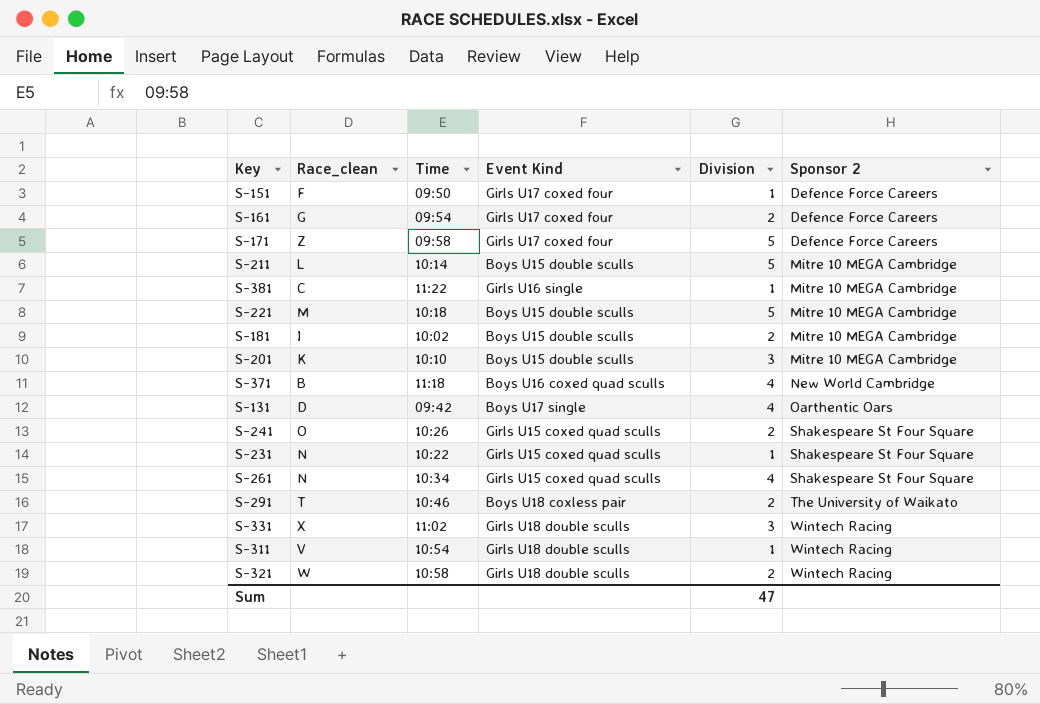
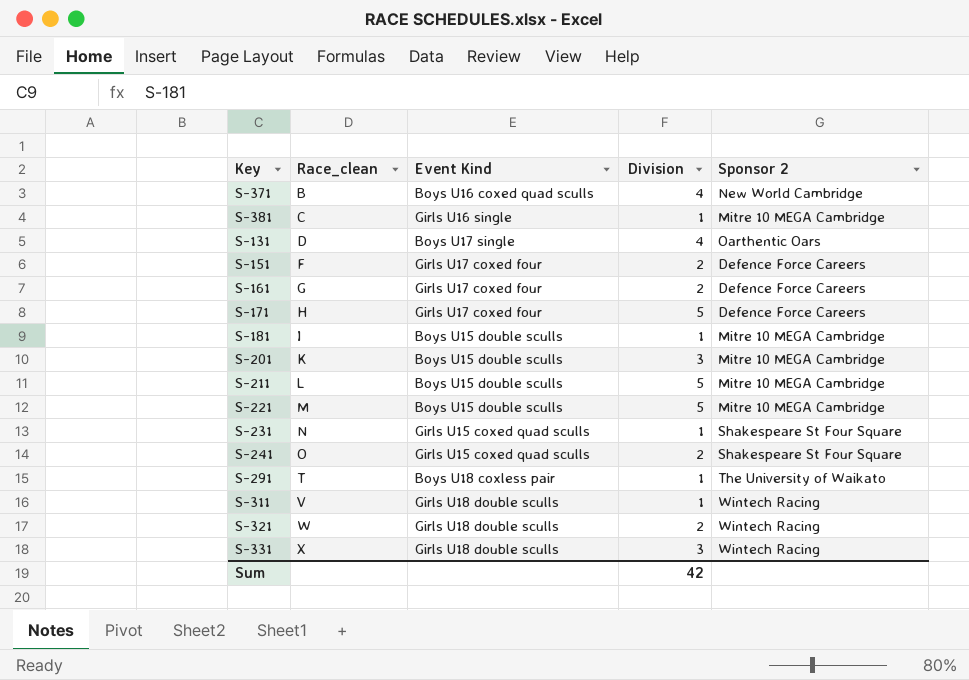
row order: Sponsor 2 ascending -> Race_clean ascending
column Time | position: 3 -> none
row S-261: N | 10:34 | Girls U15 coxed quad sculls | 4 | Shakespeare St Four Square -> none
S-151 | Division: 1 -> 2
S-171 | Race_clean: Z -> H
S-181 | Division: 2 -> 1
S-291 | Division: 2 -> 1
Sum | Division: 47 -> 42

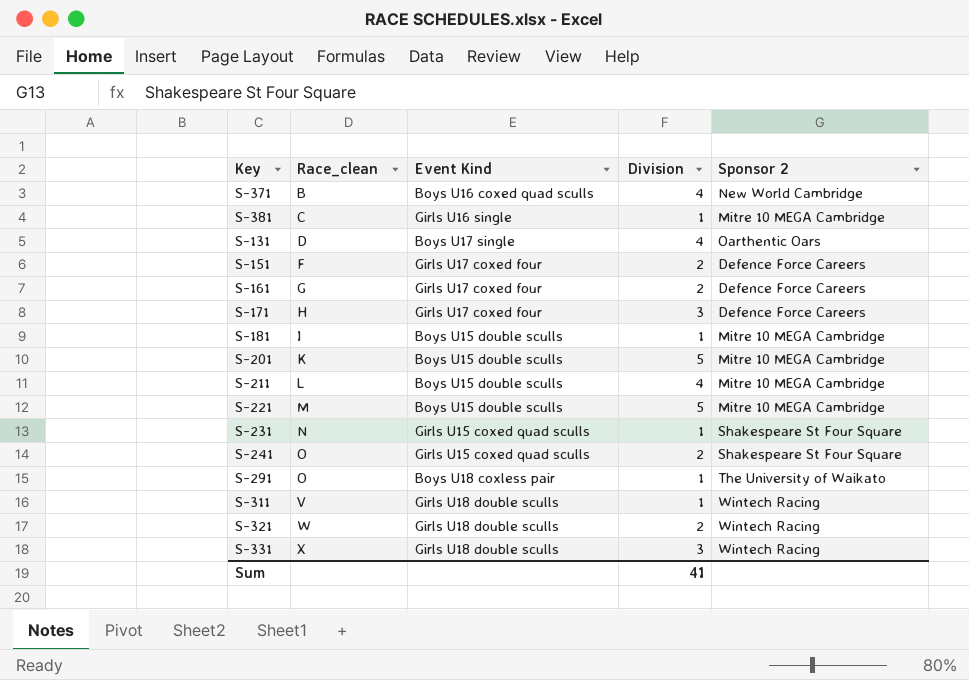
S-171 | Division: 5 -> 3
S-201 | Division: 3 -> 5
S-211 | Division: 5 -> 4
S-291 | Race_clean: T -> O
Sum | Division: 42 -> 41

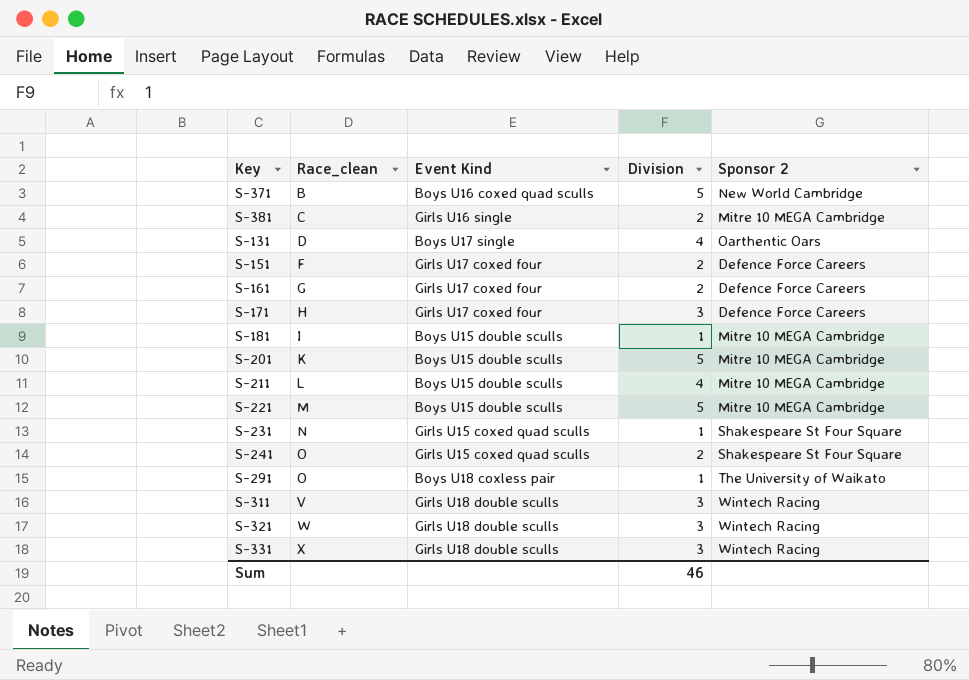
S-371 | Division: 4 -> 5
S-381 | Division: 1 -> 2
S-311 | Division: 1 -> 3
S-321 | Division: 2 -> 3
Sum | Division: 41 -> 46

